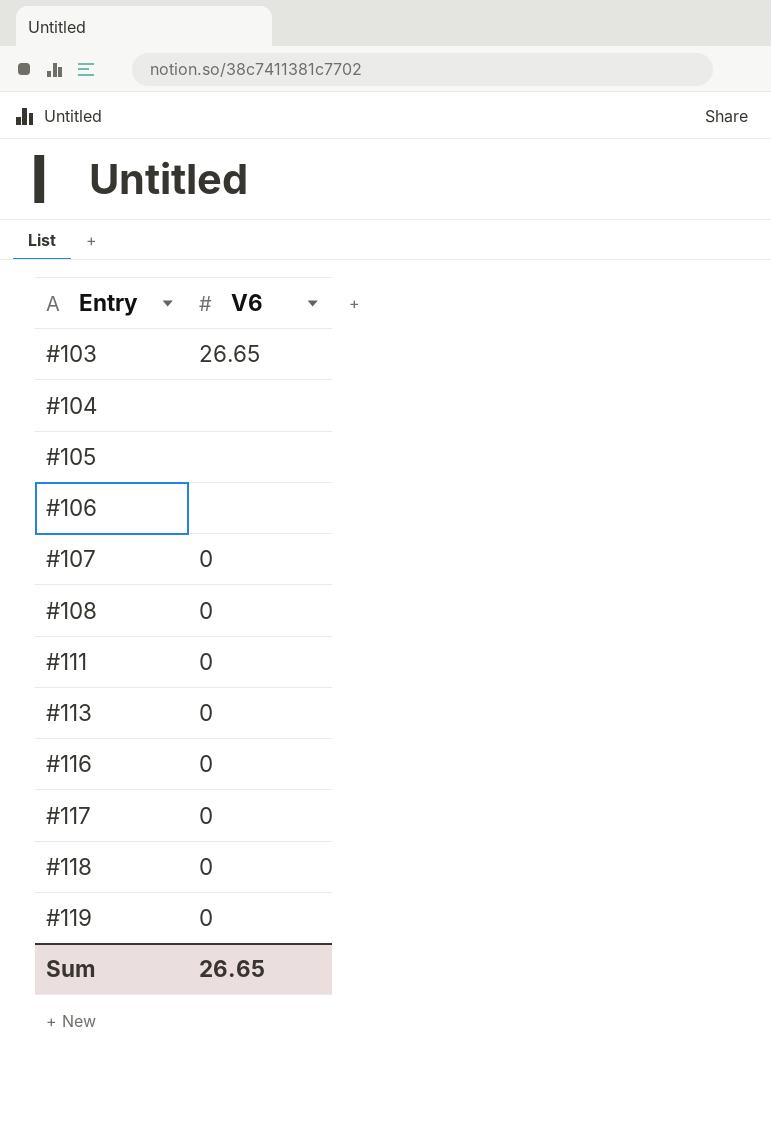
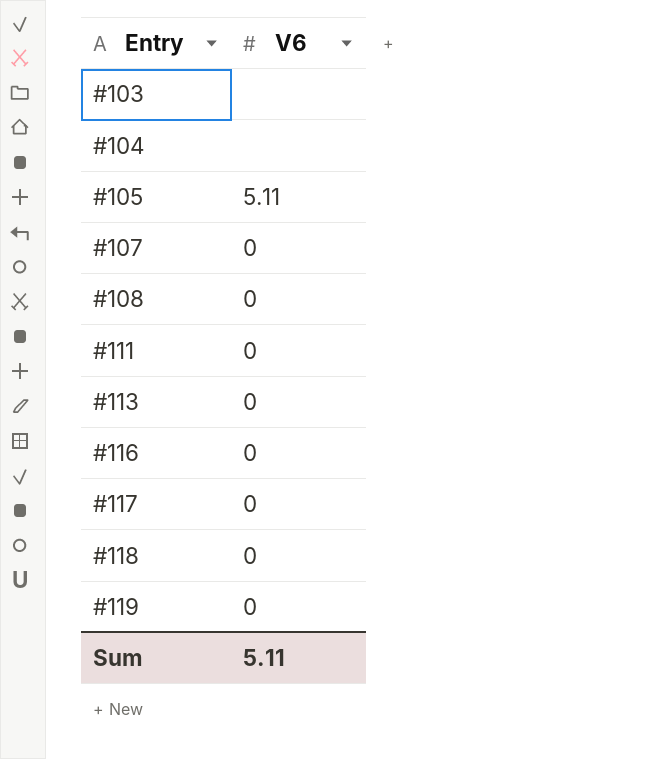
row #106: none -> none
#103 | V6: 26.65 -> none
#105 | V6: none -> 5.11
Sum | V6: 26.65 -> 5.11

